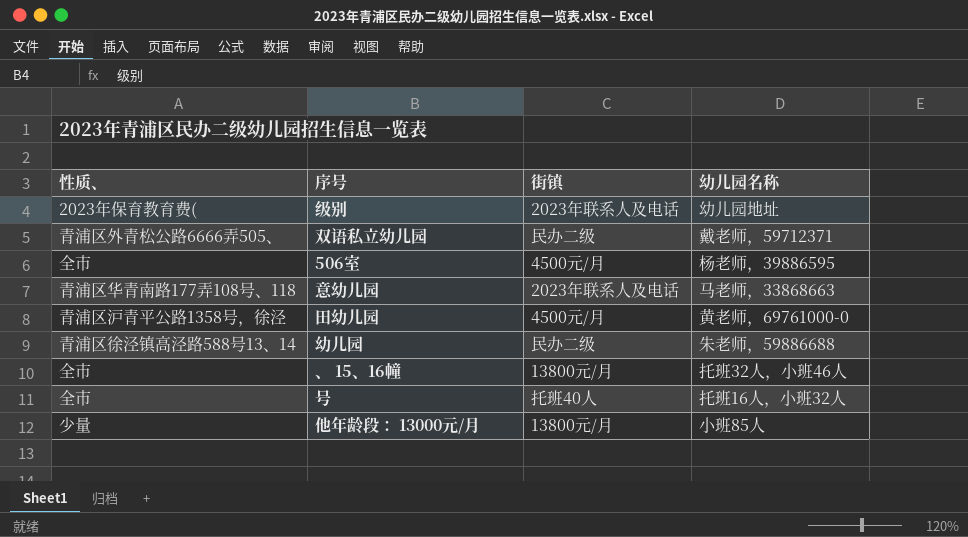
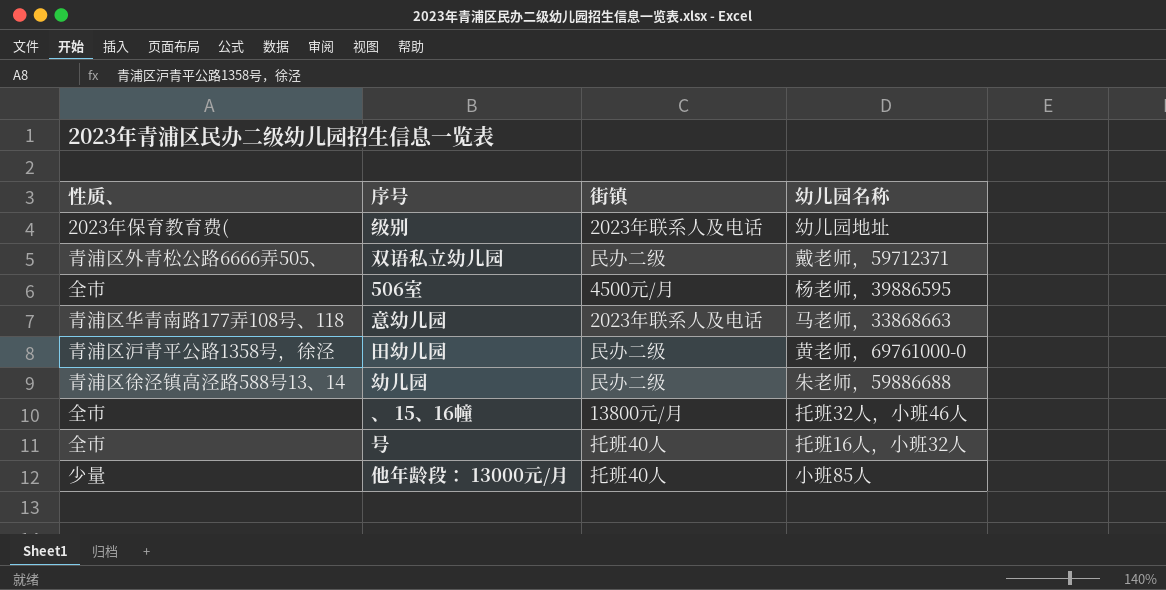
田幼儿园 | 街镇: 4500元/月 -> 民办二级
他年龄段： 13000元/月 | 街镇: 13800元/月 -> 托班40人

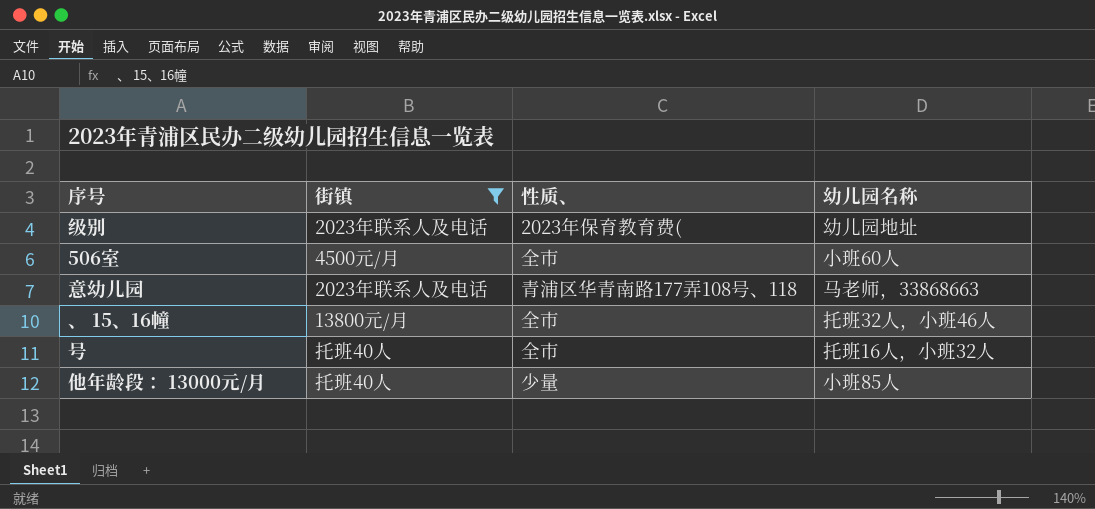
filter: none -> 街镇 != 民办二级
column 性质、 | position: 1 -> 3
506室 | 幼儿园名称: 杨老师，39886595 -> 小班60人

